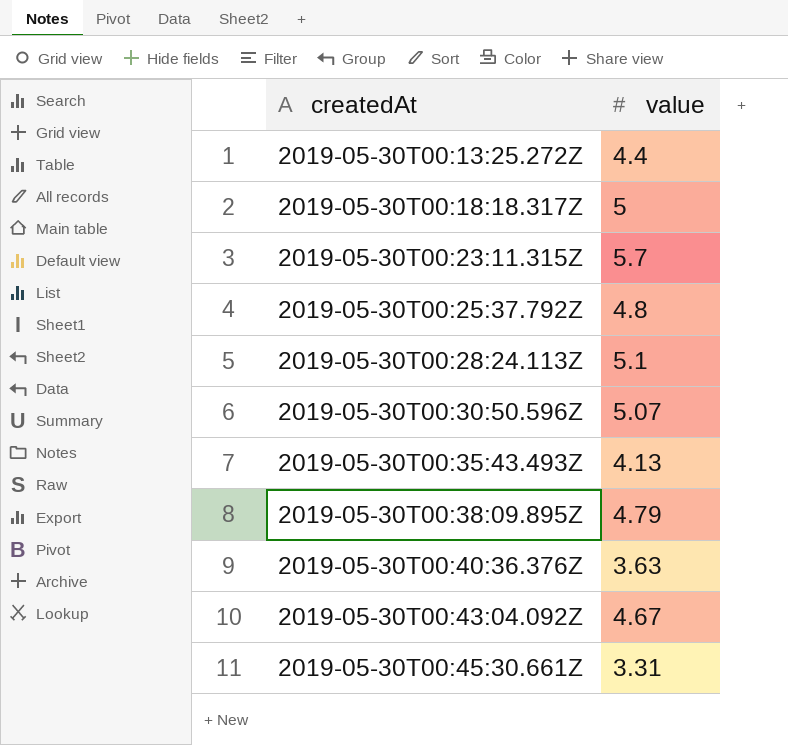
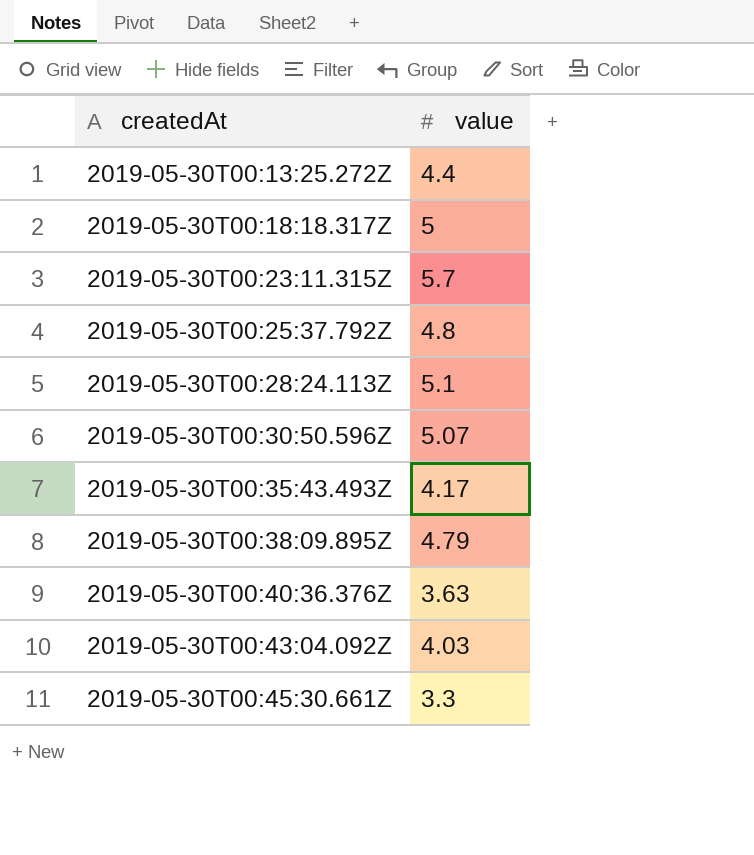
2019-05-30T00:35:43.493Z | value: 4.13 -> 4.17
2019-05-30T00:43:04.092Z | value: 4.67 -> 4.03
2019-05-30T00:45:30.661Z | value: 3.31 -> 3.3

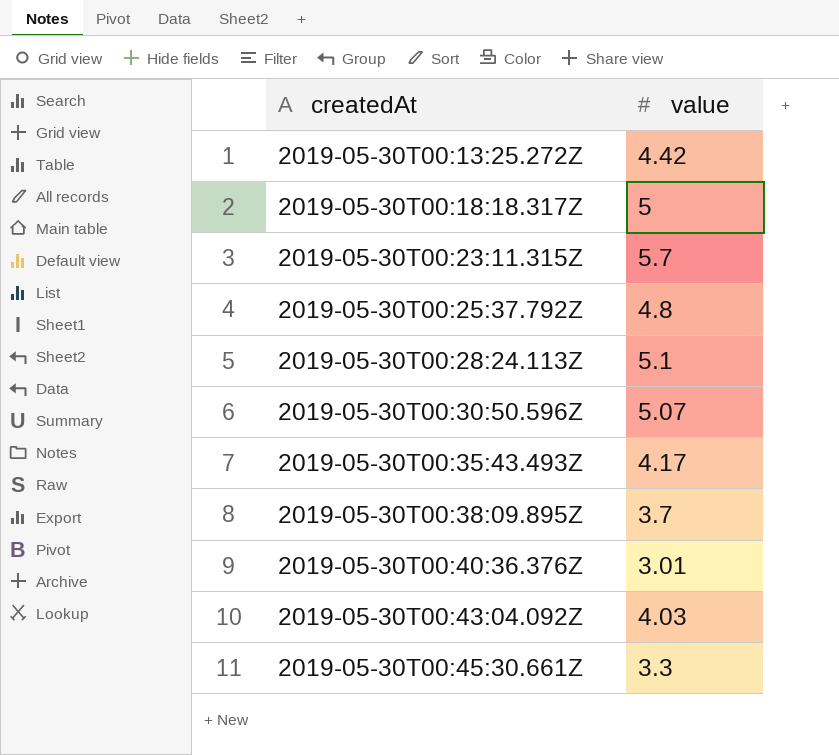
2019-05-30T00:13:25.272Z | value: 4.4 -> 4.42
2019-05-30T00:38:09.895Z | value: 4.79 -> 3.7
2019-05-30T00:40:36.376Z | value: 3.63 -> 3.01

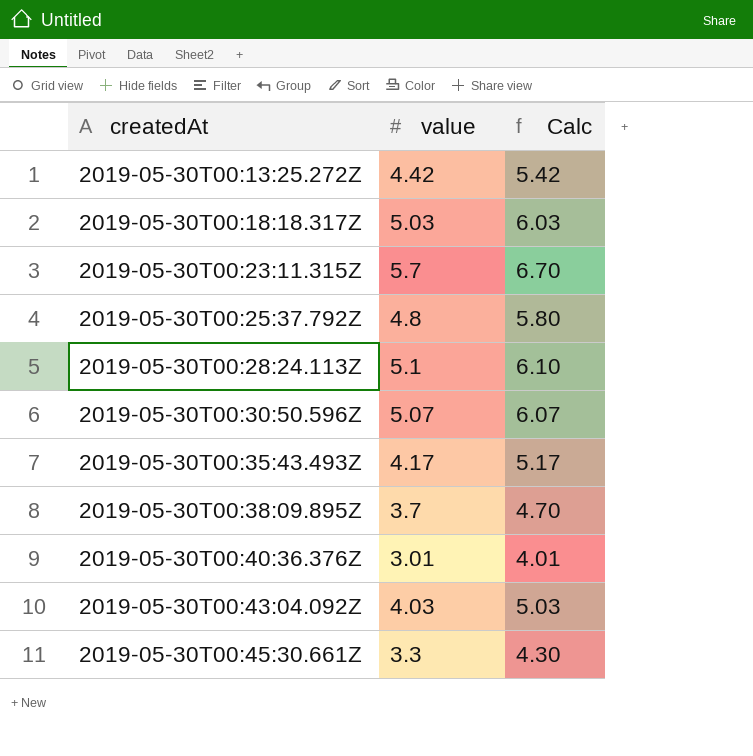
column Calc | formula: none -> [value] + 1
2019-05-30T00:18:18.317Z | value: 5 -> 5.03

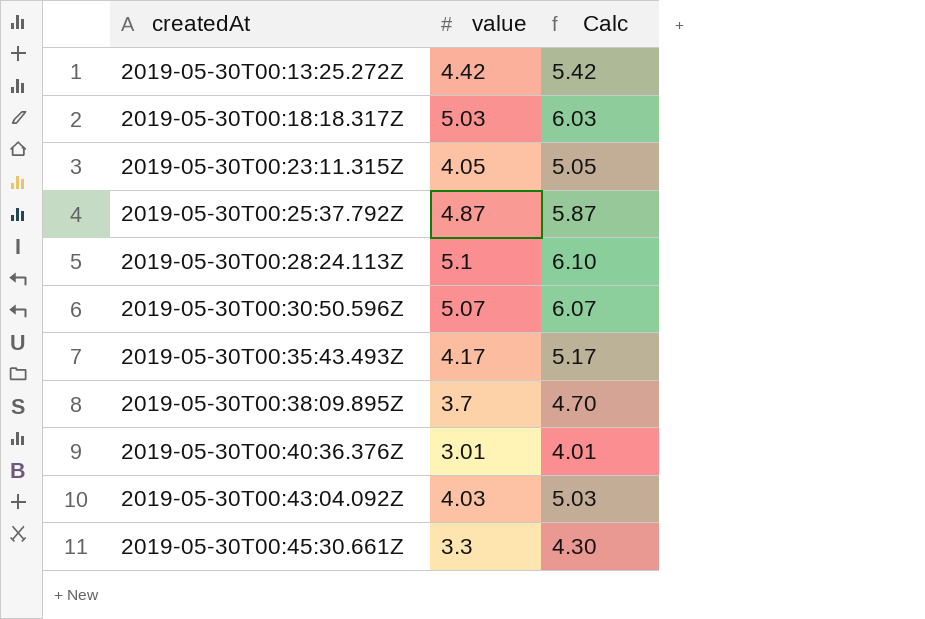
2019-05-30T00:23:11.315Z | value: 5.7 -> 4.05
2019-05-30T00:23:11.315Z | Calc: 6.70 -> 5.05
2019-05-30T00:25:37.792Z | value: 4.8 -> 4.87
2019-05-30T00:25:37.792Z | Calc: 5.80 -> 5.87

